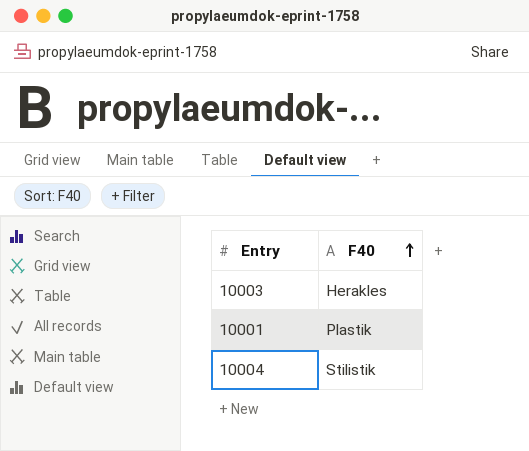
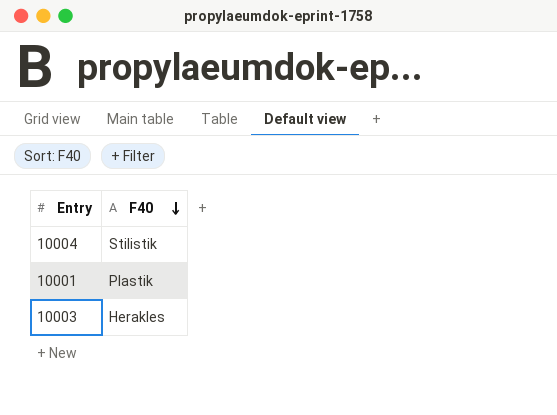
row order: F40 ascending -> F40 descending

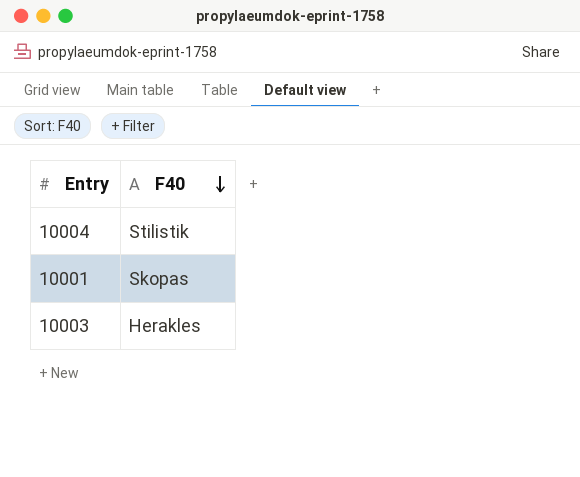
10001 | F40: Plastik -> Skopas

